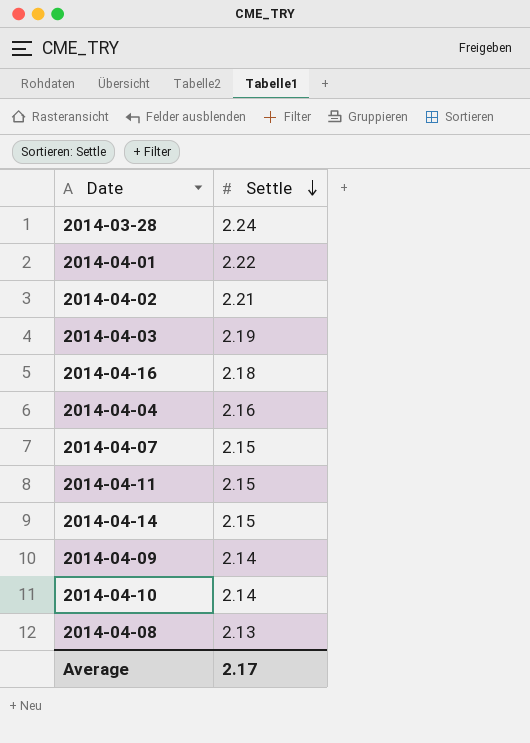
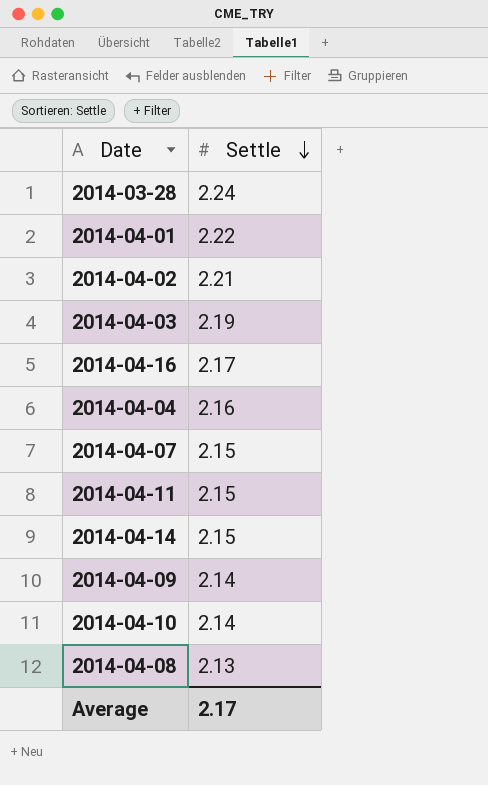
2014-04-16 | Settle: 2.18 -> 2.17

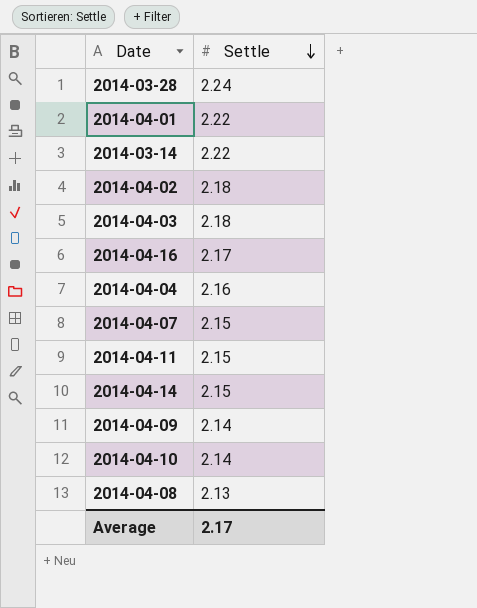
row 2014-03-14: none -> 2.22
2014-04-02 | Settle: 2.21 -> 2.18
2014-04-03 | Settle: 2.19 -> 2.18

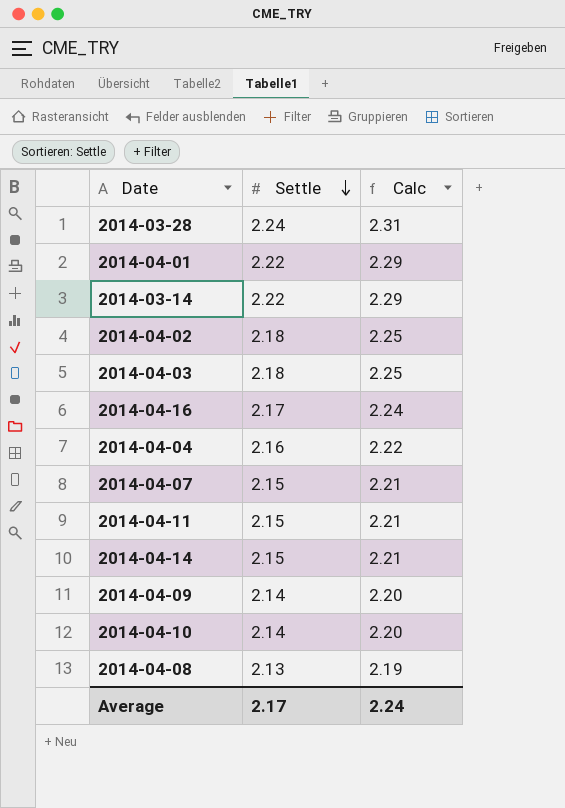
column Calc | formula: none -> [Settle] * 1.03

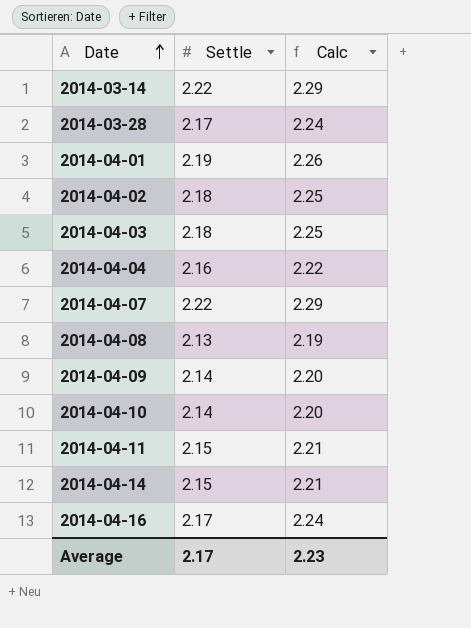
row order: Settle descending -> Date ascending
2014-03-28 | Settle: 2.24 -> 2.17
2014-03-28 | Calc: 2.31 -> 2.24
2014-04-01 | Settle: 2.22 -> 2.19
2014-04-01 | Calc: 2.29 -> 2.26
2014-04-07 | Settle: 2.15 -> 2.22
2014-04-07 | Calc: 2.21 -> 2.29
Average | Calc: 2.24 -> 2.23

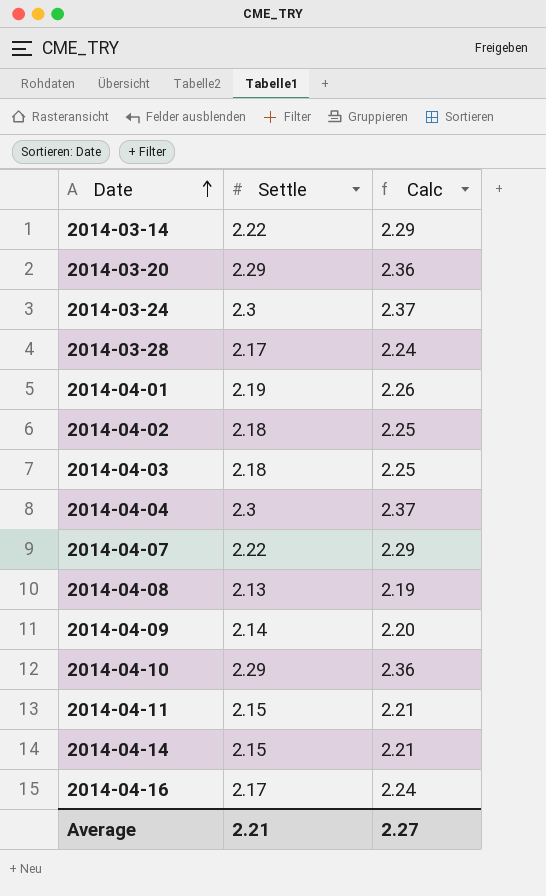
row 2014-03-20: none -> 2.29 | 2.36
row 2014-03-24: none -> 2.3 | 2.37
2014-04-04 | Settle: 2.16 -> 2.3
2014-04-04 | Calc: 2.22 -> 2.37
2014-04-10 | Settle: 2.14 -> 2.29
2014-04-10 | Calc: 2.20 -> 2.36
Average | Settle: 2.17 -> 2.21
Average | Calc: 2.23 -> 2.27

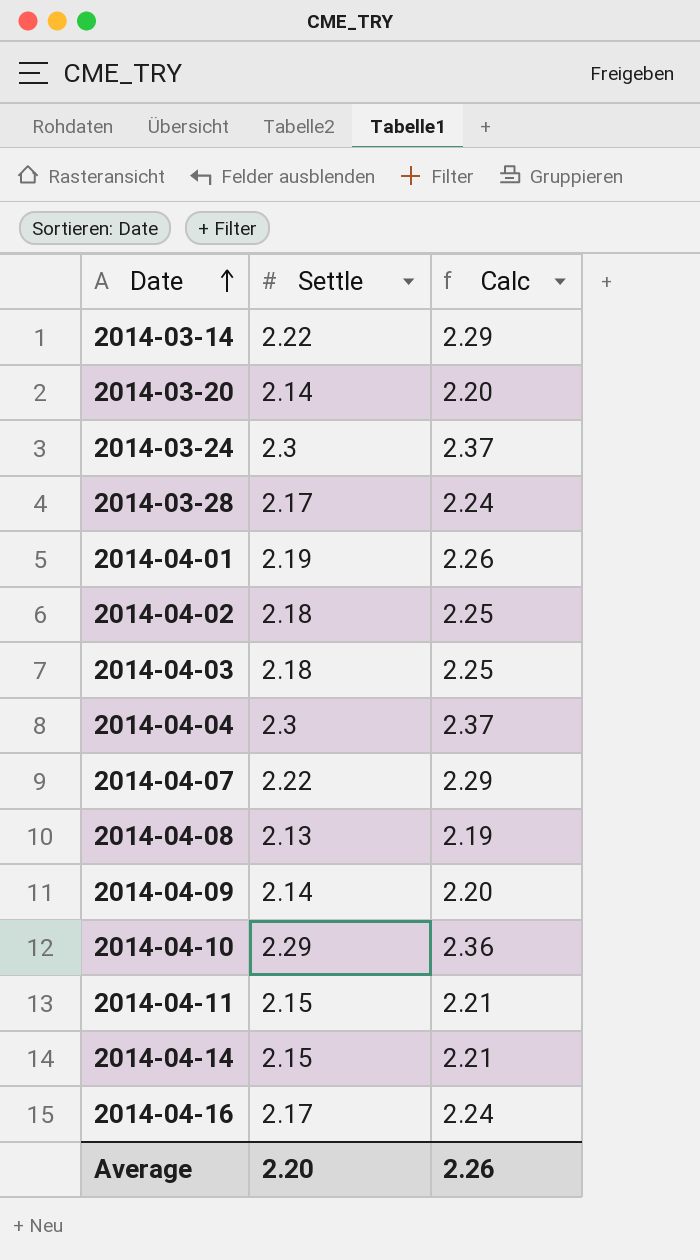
2014-03-20 | Settle: 2.29 -> 2.14
2014-03-20 | Calc: 2.36 -> 2.20
Average | Settle: 2.21 -> 2.20
Average | Calc: 2.27 -> 2.26

